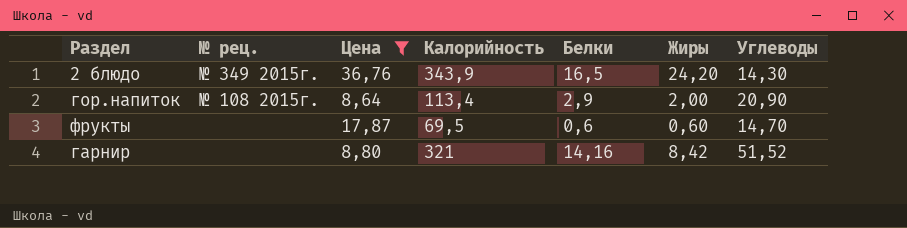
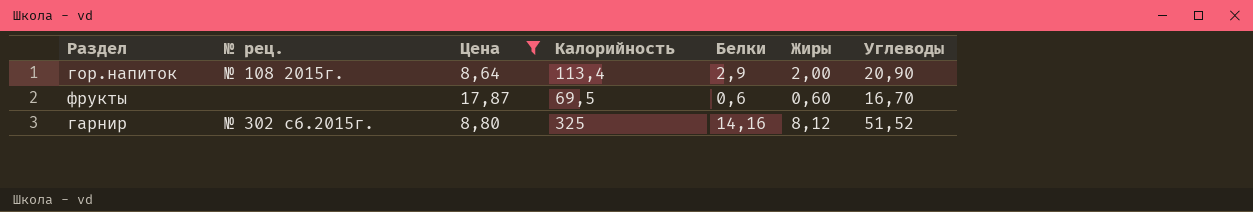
row 2 блюдо: № 349 2015г. | 36,76 | 343,9 | 16,5 | 24,20 | 14,30 -> none
фрукты | Углеводы: 14,70 -> 16,70
гарнир | № рец.: none -> № 302 сб.2015г.
гарнир | Калорийность: 321 -> 325
гарнир | Жиры: 8,42 -> 8,12

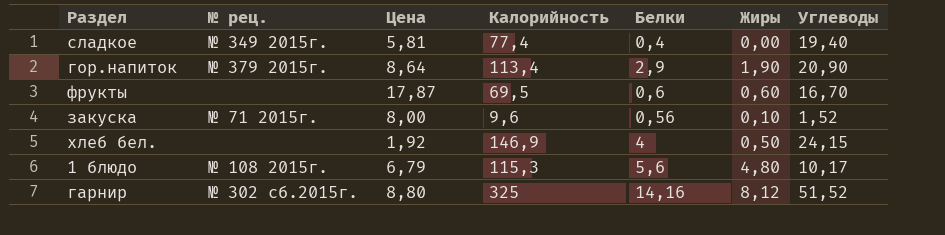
filter: Цена >= 8,64 -> none
гор.напиток | № рец.: № 108 2015г. -> № 379 2015г.
гор.напиток | Жиры: 2,00 -> 1,90

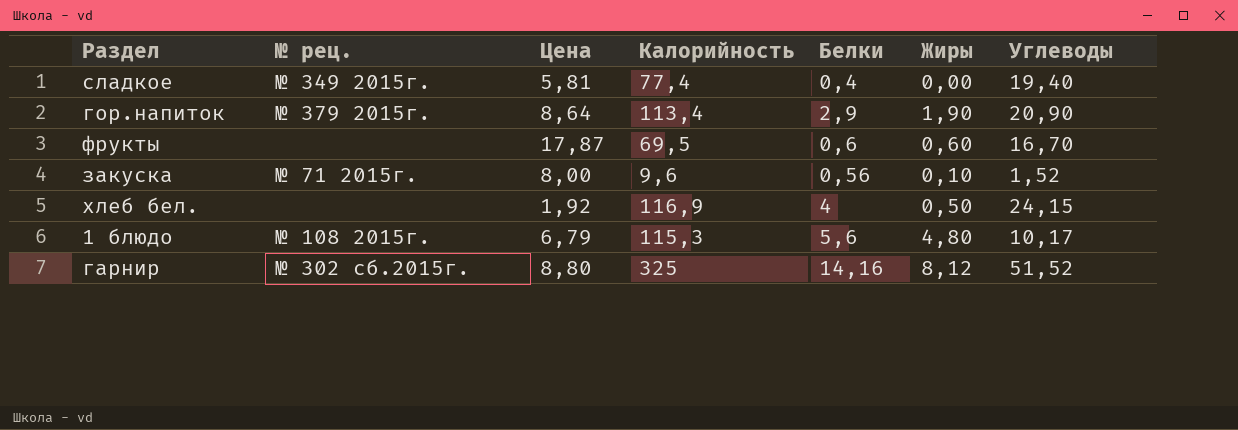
хлеб бел. | Калорийность: 146,9 -> 116,9

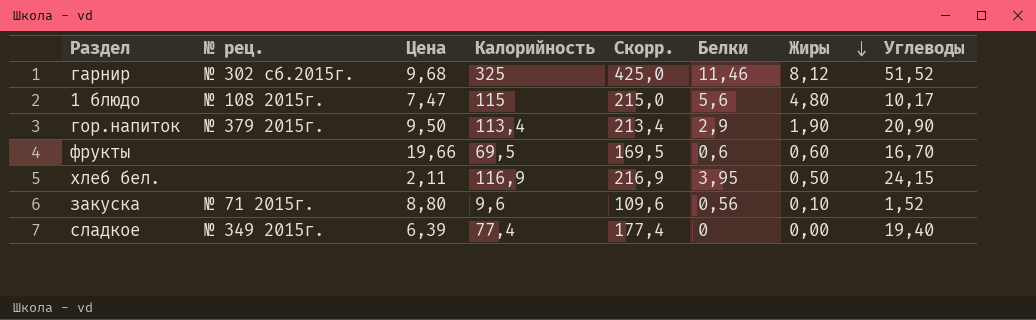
row order: none -> Жиры descending
column Скорр. | formula: none -> [Калорийность] + 100
гарнир | Цена: 8,80 -> 9,68
гарнир | Белки: 14,16 -> 11,46
1 блюдо | Цена: 6,79 -> 7,47
1 блюдо | Калорийность: 115,3 -> 115
гор.напиток | Цена: 8,64 -> 9,50
фрукты | Цена: 17,87 -> 19,66
хлеб бел. | Цена: 1,92 -> 2,11
хлеб бел. | Белки: 4 -> 3,95
закуска | Цена: 8,00 -> 8,80
сладкое | Цена: 5,81 -> 6,39
сладкое | Белки: 0,4 -> 0

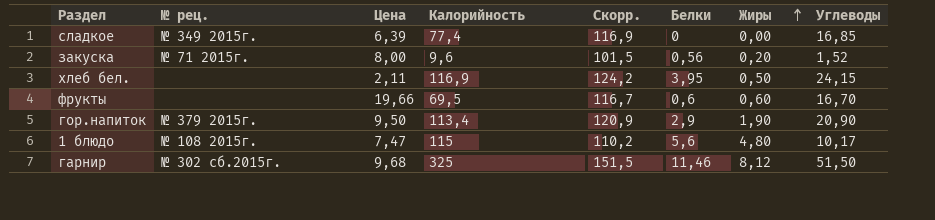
row order: Жиры descending -> Жиры ascending
column Скорр. | formula: [Калорийность] + 100 -> [Углеводы] + 100
сладкое | Углеводы: 19,40 -> 16,85
закуска | Цена: 8,80 -> 8,00
закуска | Жиры: 0,10 -> 0,20
гарнир | Углеводы: 51,52 -> 51,50

